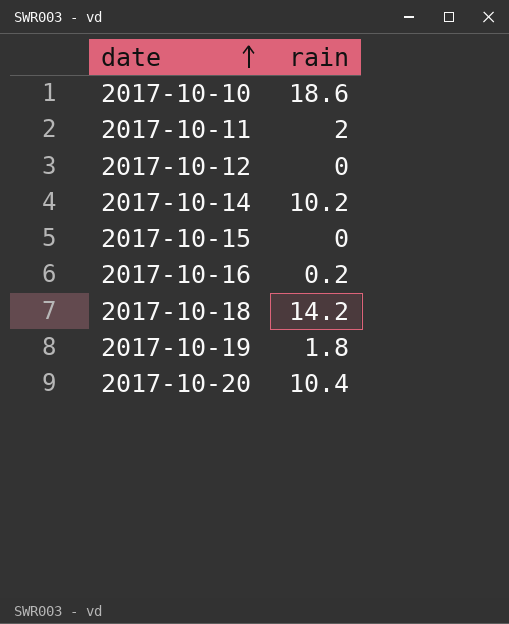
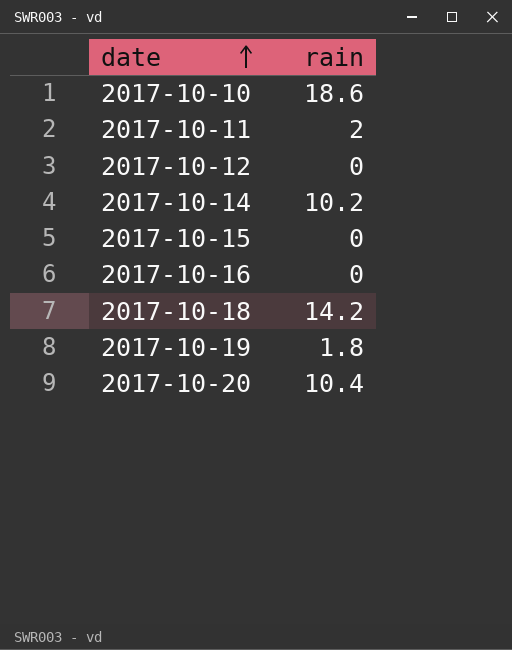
2017-10-16 | rain: 0.2 -> 0

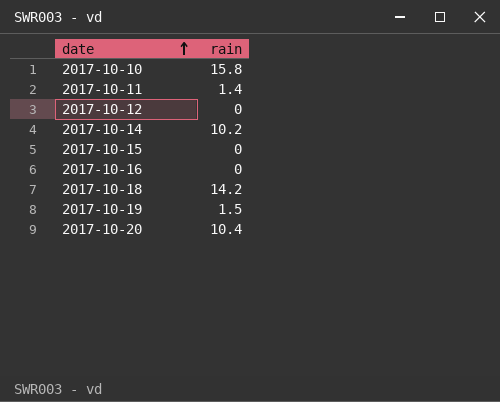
2017-10-10 | rain: 18.6 -> 15.8
2017-10-11 | rain: 2 -> 1.4
2017-10-19 | rain: 1.8 -> 1.5

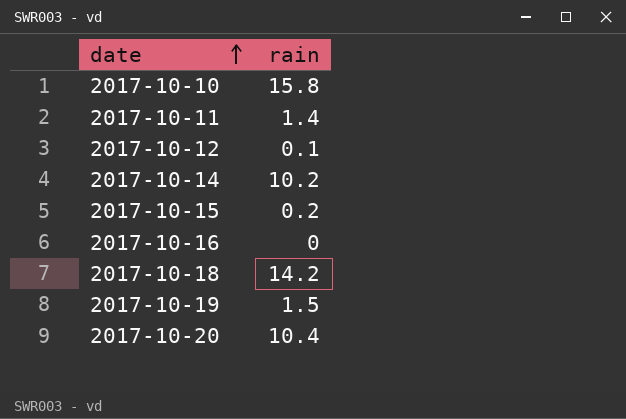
2017-10-12 | rain: 0 -> 0.1
2017-10-15 | rain: 0 -> 0.2

